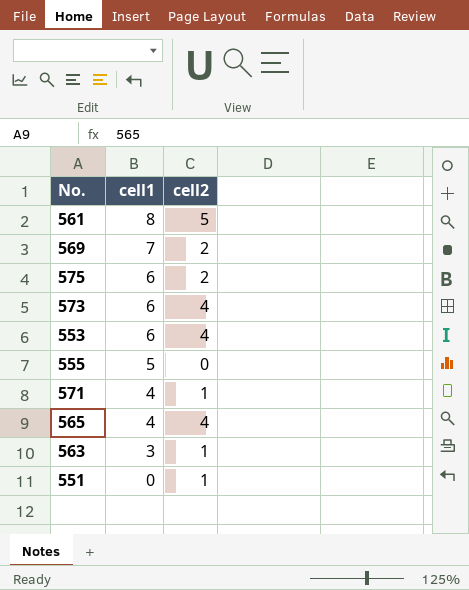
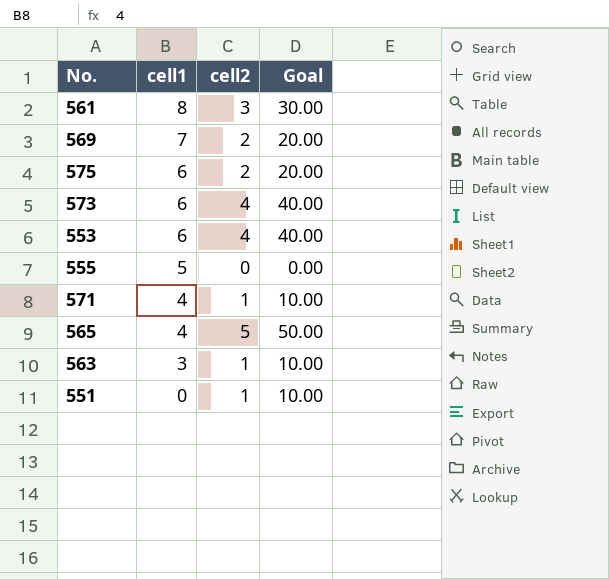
column Goal | formula: none -> [cell2] * 10
561 | cell2: 5 -> 3
565 | cell2: 4 -> 5

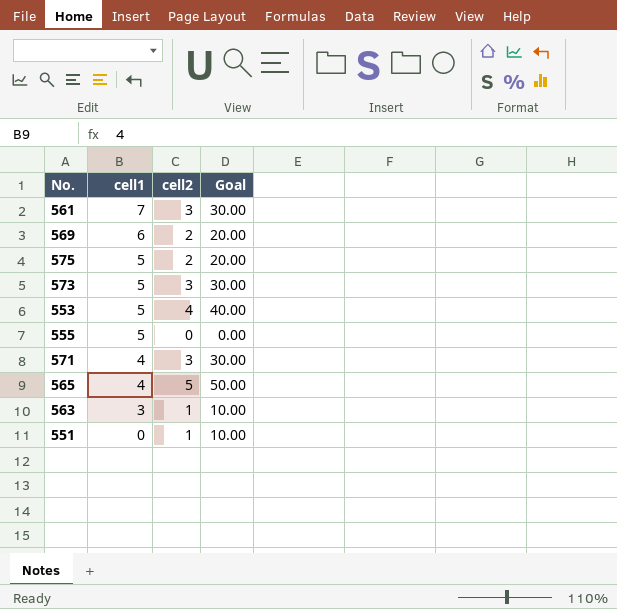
561 | cell1: 8 -> 7
569 | cell1: 7 -> 6
575 | cell1: 6 -> 5
573 | cell1: 6 -> 5
573 | cell2: 4 -> 3
573 | Goal: 40.00 -> 30.00
553 | cell1: 6 -> 5
571 | cell2: 1 -> 3
571 | Goal: 10.00 -> 30.00

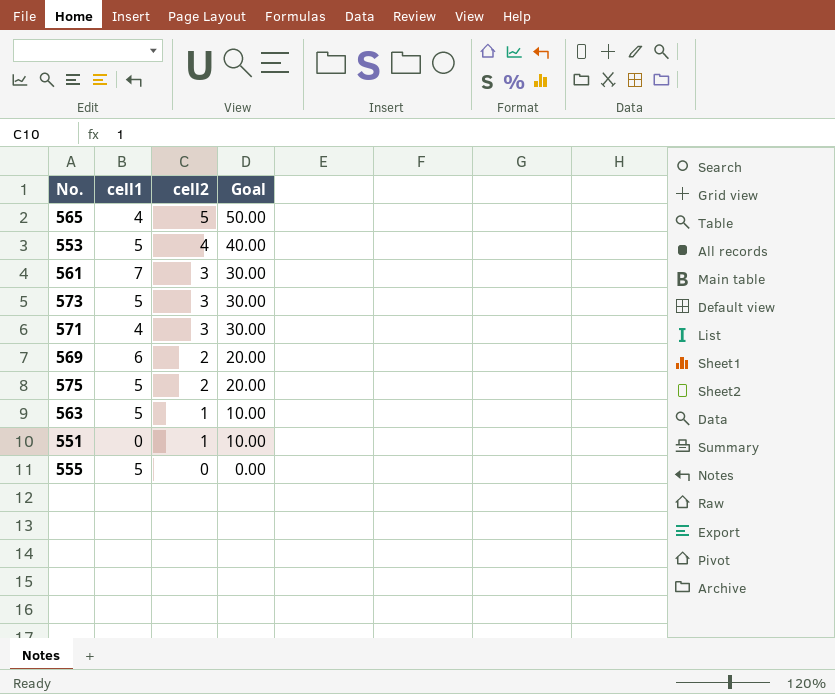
row order: cell1 descending -> cell2 descending
563 | cell1: 3 -> 5

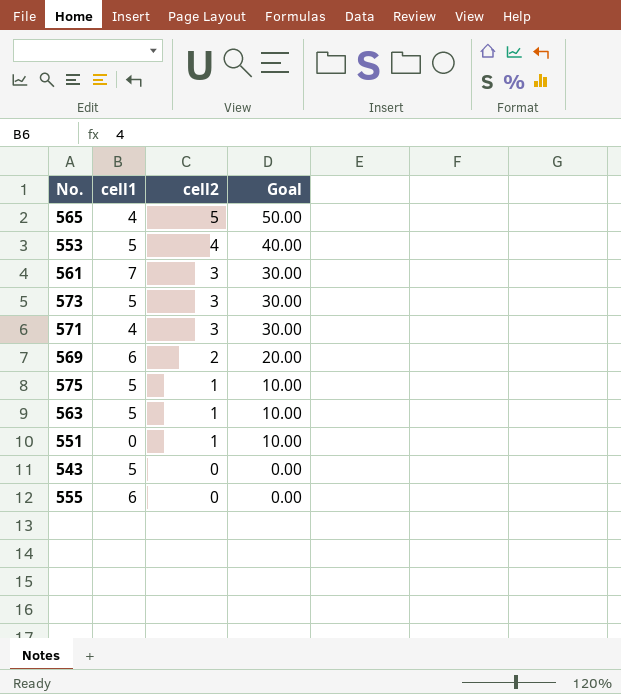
575 | cell2: 2 -> 1
575 | Goal: 20.00 -> 10.00
row 543: none -> 5 | 0 | 0.00
555 | cell1: 5 -> 6

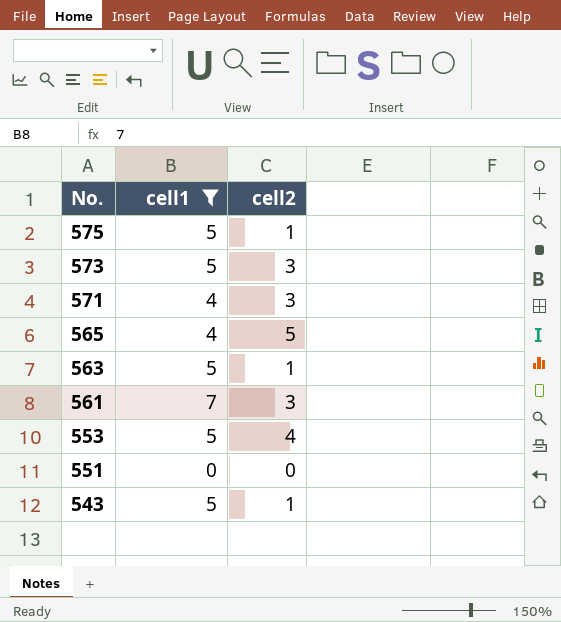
filter: none -> cell1 != 6
row order: cell2 descending -> No. descending
column Goal | formula: [cell2] * 10 -> none
551 | cell2: 1 -> 0
543 | cell2: 0 -> 1

